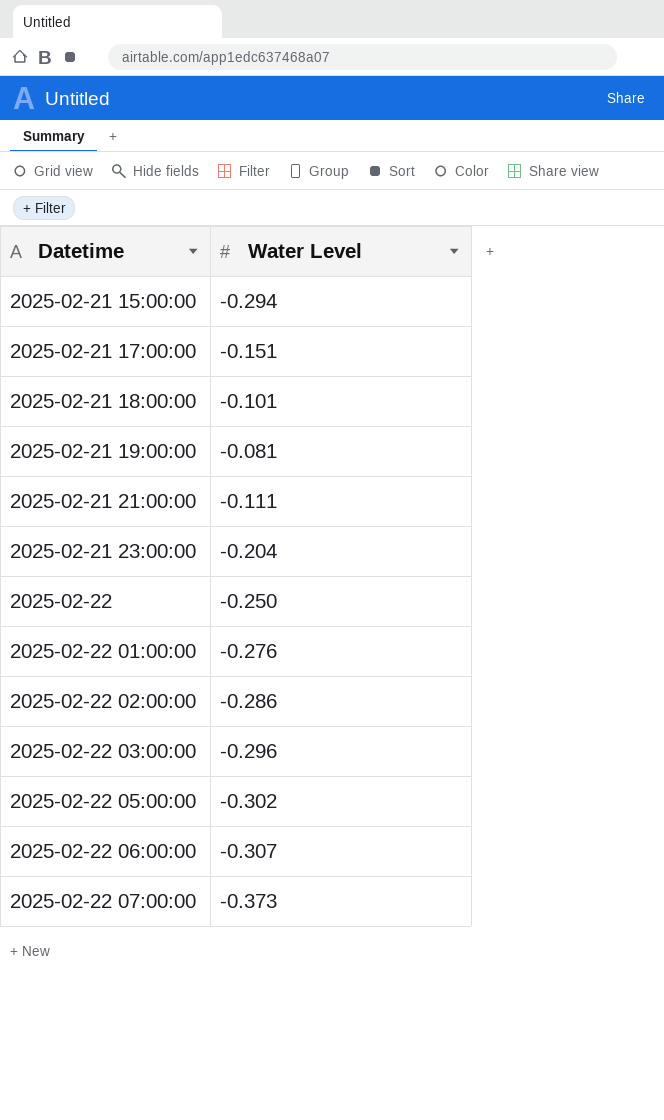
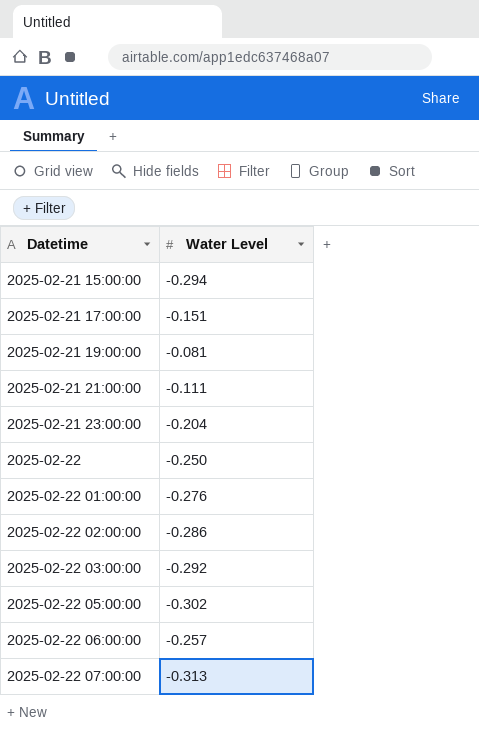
row 2025-02-21 18:00:00: -0.101 -> none
2025-02-22 03:00:00 | Water Level: -0.296 -> -0.292
2025-02-22 06:00:00 | Water Level: -0.307 -> -0.257
2025-02-22 07:00:00 | Water Level: -0.373 -> -0.313

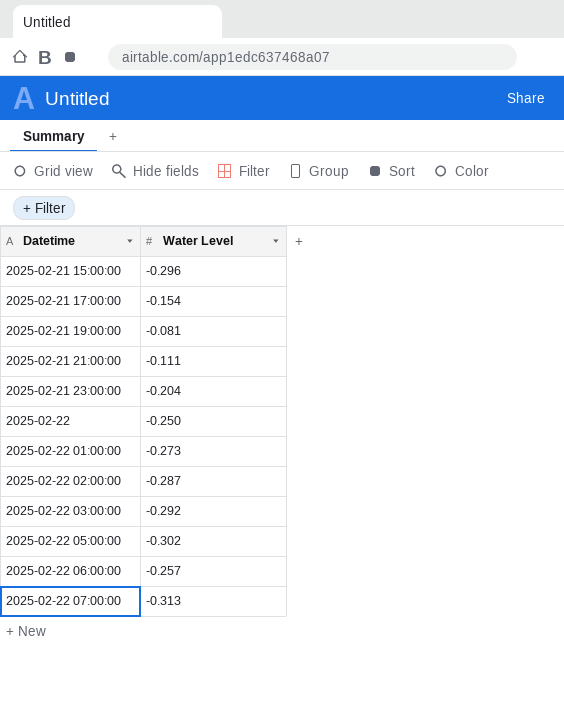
2025-02-21 15:00:00 | Water Level: -0.294 -> -0.296
2025-02-21 17:00:00 | Water Level: -0.151 -> -0.154
2025-02-22 01:00:00 | Water Level: -0.276 -> -0.273
2025-02-22 02:00:00 | Water Level: -0.286 -> -0.287

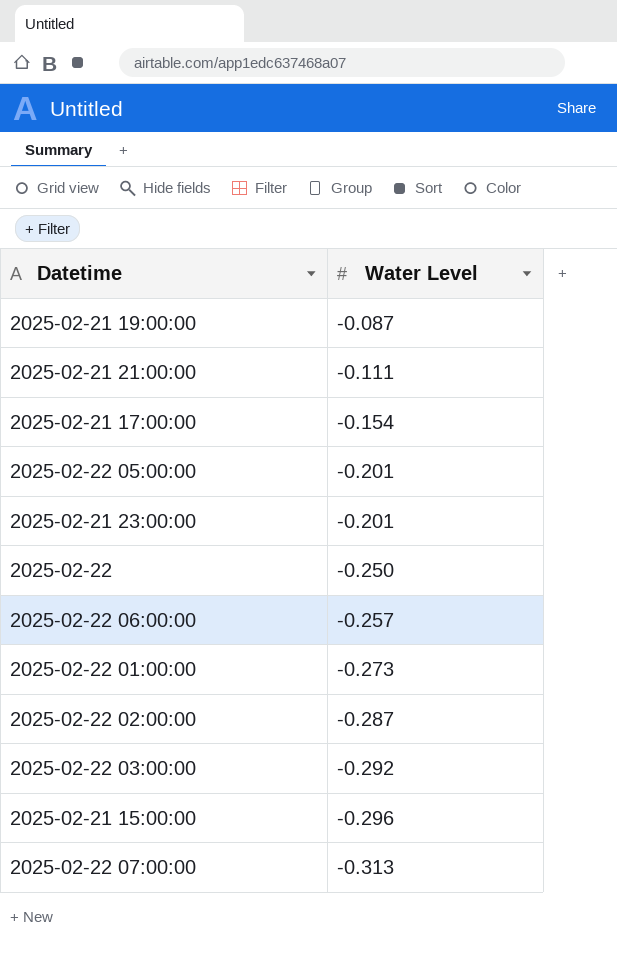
row order: Datetime ascending -> Water Level descending
2025-02-21 19:00:00 | Water Level: -0.081 -> -0.087
2025-02-22 05:00:00 | Water Level: -0.302 -> -0.201
2025-02-21 23:00:00 | Water Level: -0.204 -> -0.201

